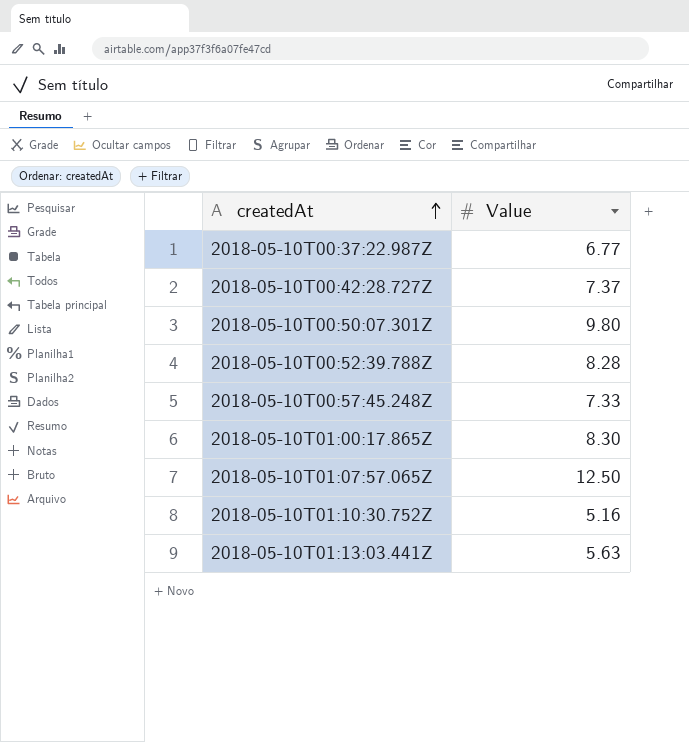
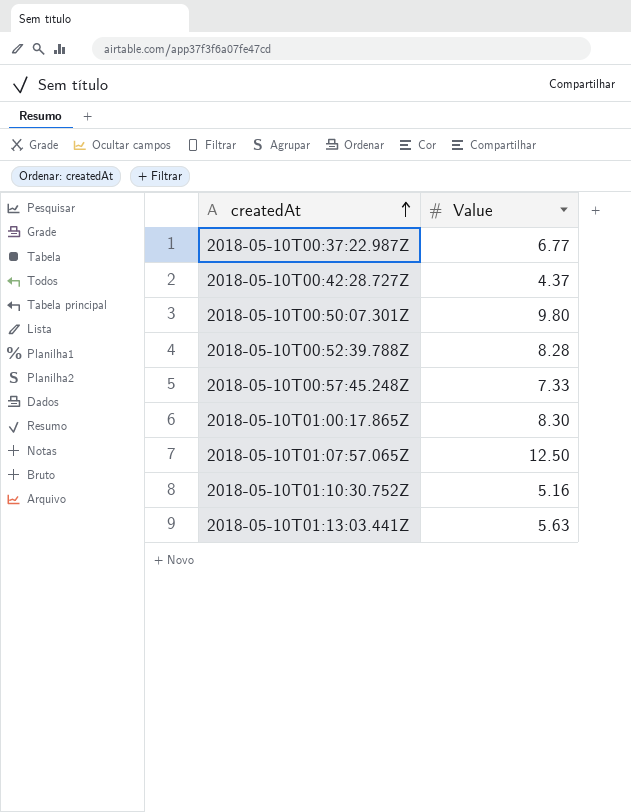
2018-05-10T00:42:28.727Z | Value: 7.37 -> 4.37

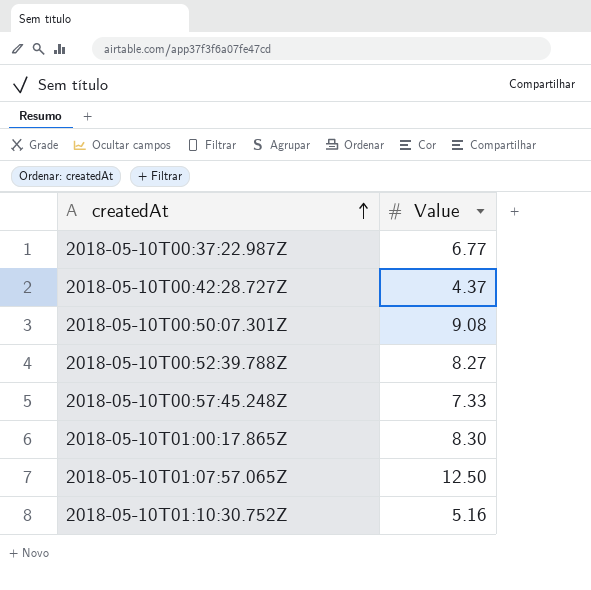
row 2018-05-10T01:13:03.441Z: 5.63 -> none
2018-05-10T00:50:07.301Z | Value: 9.80 -> 9.08
2018-05-10T00:52:39.788Z | Value: 8.28 -> 8.27

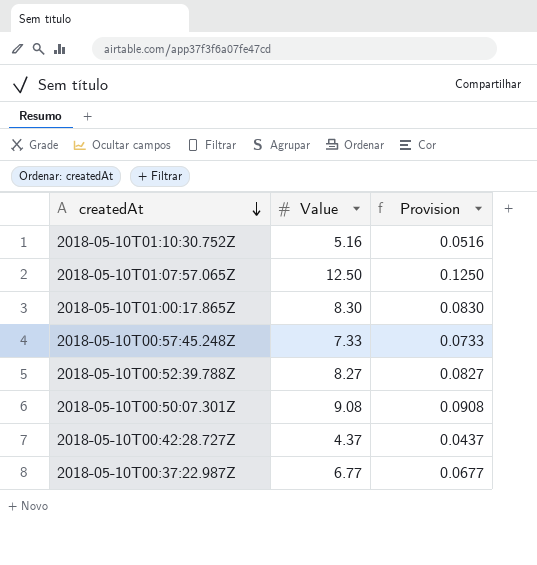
row order: createdAt ascending -> createdAt descending
column Provision | formula: none -> [Value] * 0.01

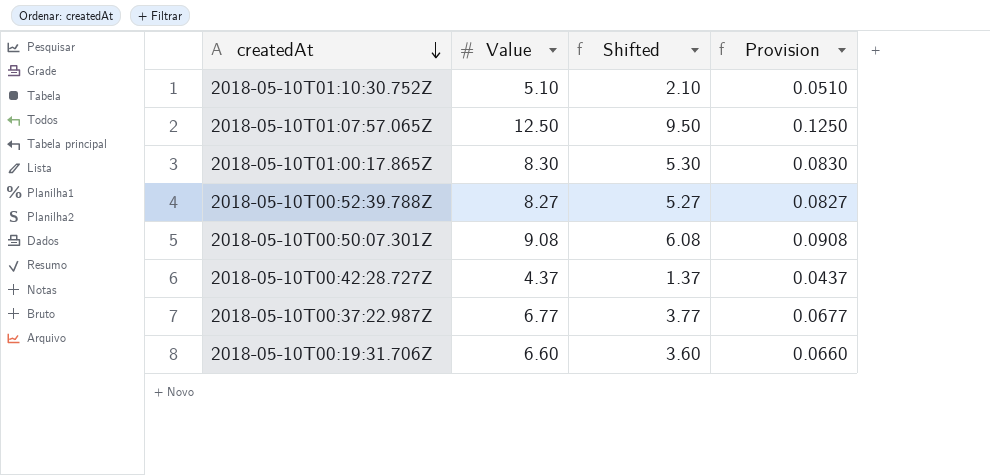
column Shifted | formula: none -> [Value] - 3
row 2018-05-10T00:57:45.248Z: 7.33 | 0.0733 -> none
2018-05-10T01:10:30.752Z | Value: 5.16 -> 5.10
2018-05-10T01:10:30.752Z | Provision: 0.0516 -> 0.0510
row 2018-05-10T00:19:31.706Z: none -> 6.60 | 3.60 | 0.0660

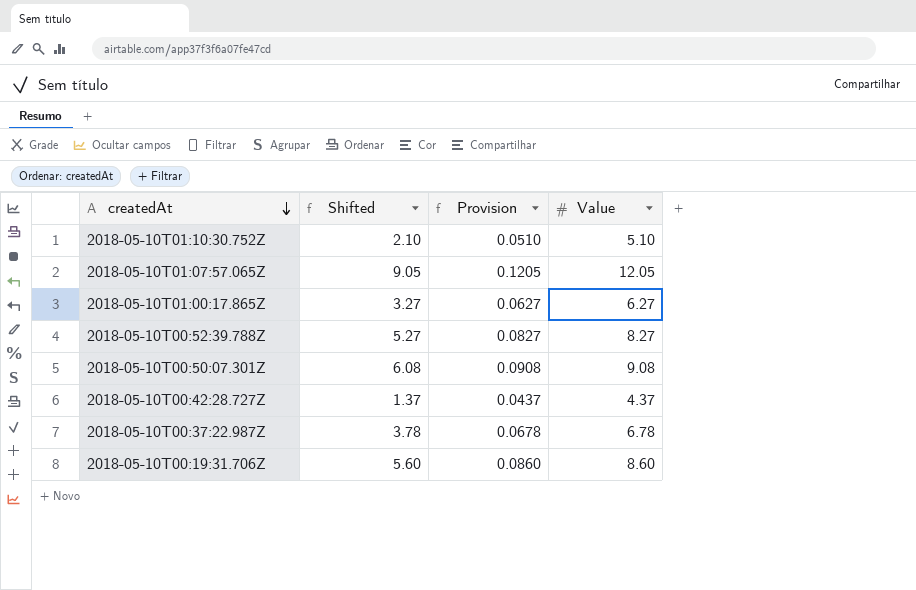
column Value | position: 2 -> 4
2018-05-10T01:07:57.065Z | Shifted: 9.50 -> 9.05
2018-05-10T01:07:57.065Z | Provision: 0.1250 -> 0.1205
2018-05-10T01:07:57.065Z | Value: 12.50 -> 12.05
2018-05-10T01:00:17.865Z | Shifted: 5.30 -> 3.27
2018-05-10T01:00:17.865Z | Provision: 0.0830 -> 0.0627
2018-05-10T01:00:17.865Z | Value: 8.30 -> 6.27
2018-05-10T00:37:22.987Z | Shifted: 3.77 -> 3.78
2018-05-10T00:37:22.987Z | Provision: 0.0677 -> 0.0678
2018-05-10T00:37:22.987Z | Value: 6.77 -> 6.78
2018-05-10T00:19:31.706Z | Shifted: 3.60 -> 5.60
2018-05-10T00:19:31.706Z | Provision: 0.0660 -> 0.0860
2018-05-10T00:19:31.706Z | Value: 6.60 -> 8.60

